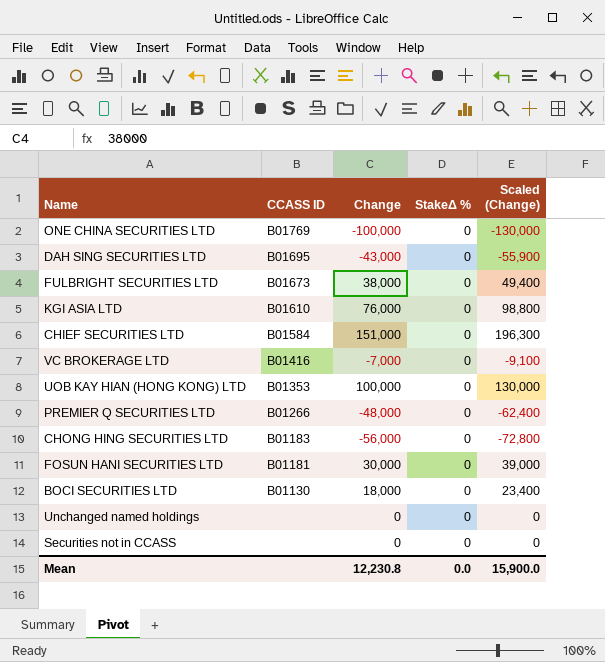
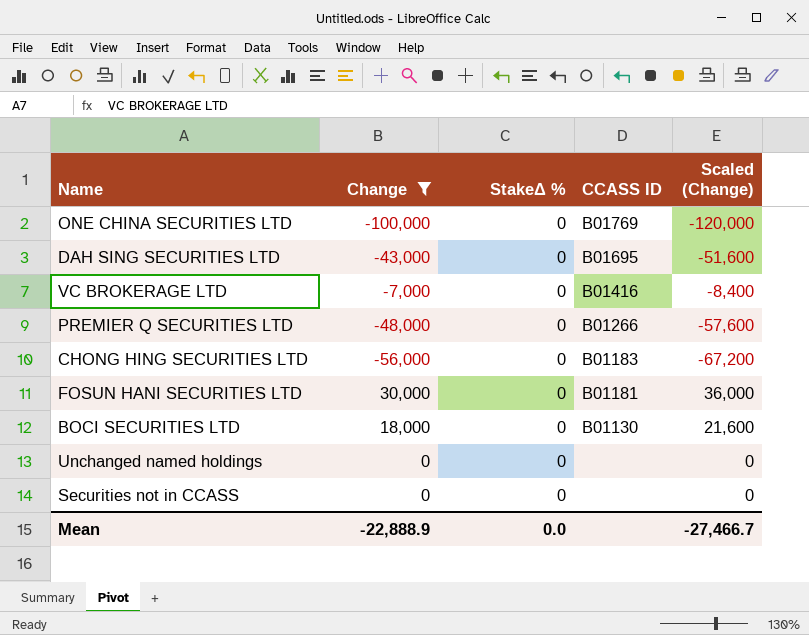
filter: none -> Change <= 30,000
column CCASS ID | position: 2 -> 4
column Scaled (Change) | formula: [Change] * 1.3 -> [Change] * 1.2
Mean | Change: 12,230.8 -> -22,888.9
Mean | Scaled (Change): 15,900.0 -> -27,466.7

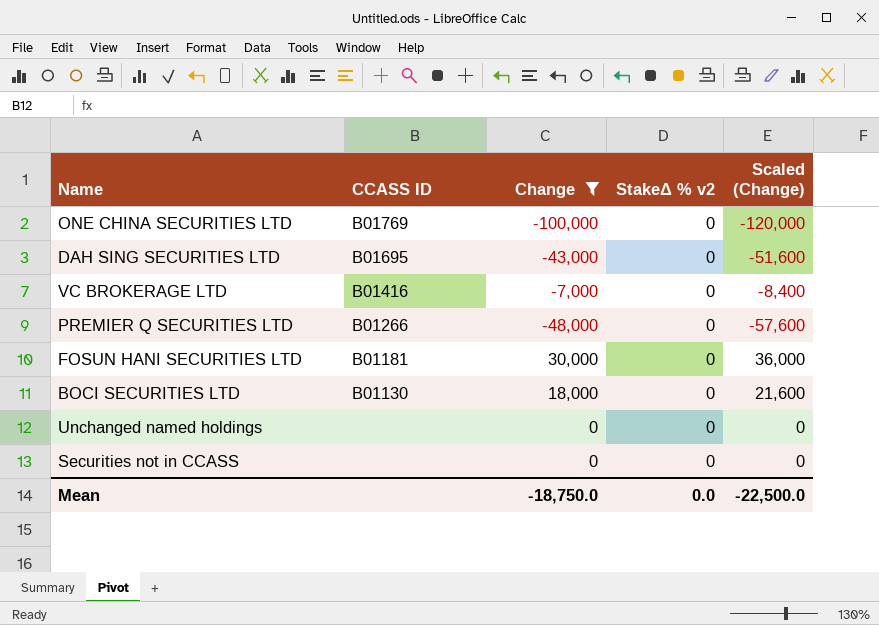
column CCASS ID | position: 4 -> 2
column name: StakeΔ % -> StakeΔ % v2
row CHONG HING SECURITIES LTD: -56,000 | 0 | B01183 | -67,200 -> none
Mean | Change: -22,888.9 -> -18,750.0
Mean | Scaled (Change): -27,466.7 -> -22,500.0

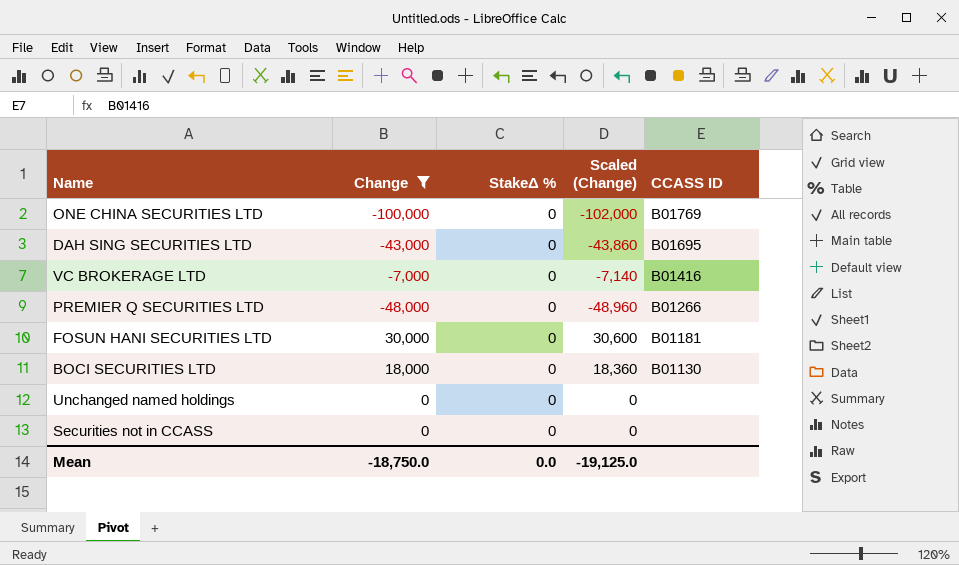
column name: StakeΔ % v2 -> StakeΔ %
column Scaled (Change) | formula: [Change] * 1.2 -> [Change] * 1.02
column CCASS ID | position: 2 -> 5
Mean | Scaled (Change): -22,500.0 -> -19,125.0

